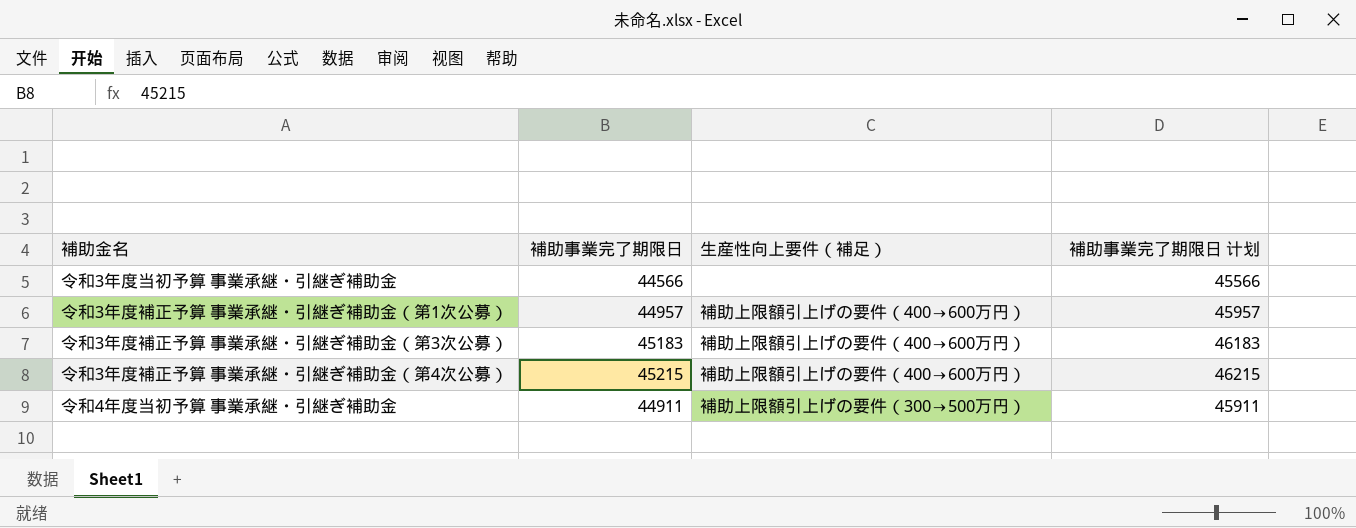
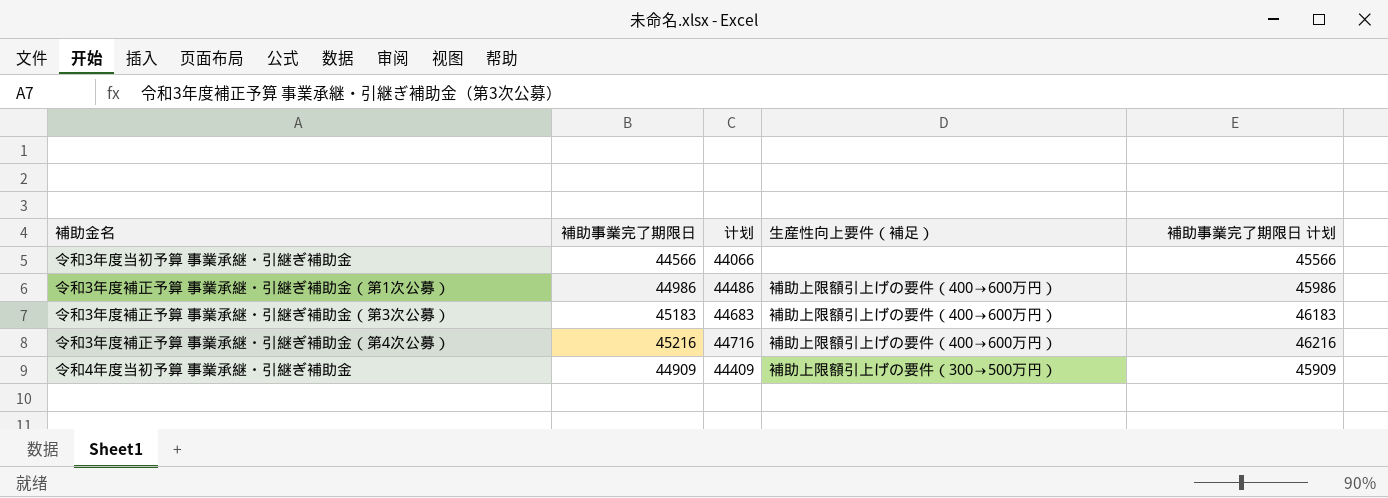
column 计划 | formula: none -> [補助事業完了期限日] - 500
令和3年度補正予算 事業承継・引継ぎ補助金（第1次公募） | 補助事業完了期限日: 44957 -> 44986
令和3年度補正予算 事業承継・引継ぎ補助金（第1次公募） | 補助事業完了期限日 计划: 45957 -> 45986
令和3年度補正予算 事業承継・引継ぎ補助金（第4次公募） | 補助事業完了期限日: 45215 -> 45216
令和3年度補正予算 事業承継・引継ぎ補助金（第4次公募） | 補助事業完了期限日 计划: 46215 -> 46216
令和4年度当初予算 事業承継・引継ぎ補助金 | 補助事業完了期限日: 44911 -> 44909
令和4年度当初予算 事業承継・引継ぎ補助金 | 補助事業完了期限日 计划: 45911 -> 45909

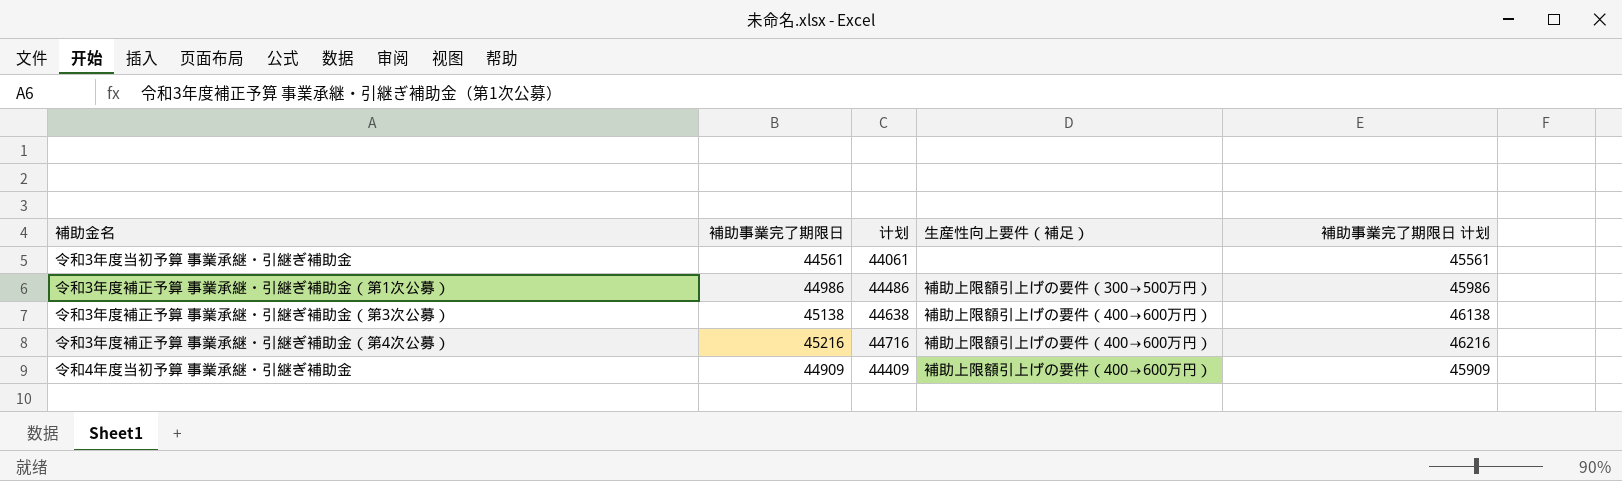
令和3年度当初予算 事業承継・引継ぎ補助金 | 補助事業完了期限日: 44566 -> 44561
令和3年度当初予算 事業承継・引継ぎ補助金 | 计划: 44066 -> 44061
令和3年度当初予算 事業承継・引継ぎ補助金 | 補助事業完了期限日 计划: 45566 -> 45561
令和3年度補正予算 事業承継・引継ぎ補助金（第1次公募） | 生産性向上要件（補足）: 補助上限額引上げの要件（400→600万円） -> 補助上限額引上げの要件（300→500万円）
令和3年度補正予算 事業承継・引継ぎ補助金（第3次公募） | 補助事業完了期限日: 45183 -> 45138
令和3年度補正予算 事業承継・引継ぎ補助金（第3次公募） | 计划: 44683 -> 44638
令和3年度補正予算 事業承継・引継ぎ補助金（第3次公募） | 補助事業完了期限日 计划: 46183 -> 46138
令和4年度当初予算 事業承継・引継ぎ補助金 | 生産性向上要件（補足）: 補助上限額引上げの要件（300→500万円） -> 補助上限額引上げの要件（400→600万円）

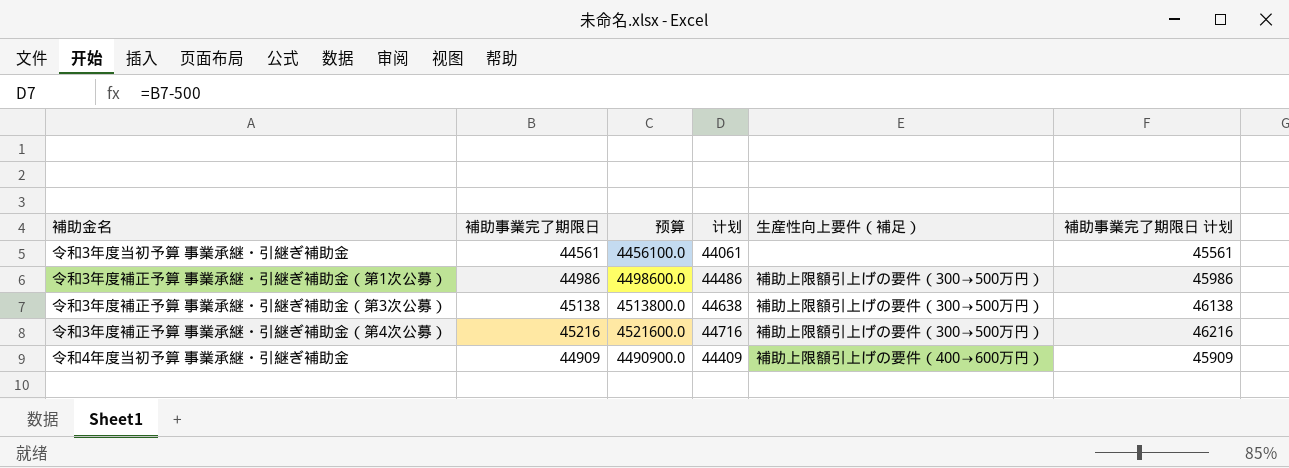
column 预算 | formula: none -> [補助事業完了期限日] * 100
令和3年度補正予算 事業承継・引継ぎ補助金（第3次公募） | 生産性向上要件（補足）: 補助上限額引上げの要件（400→600万円） -> 補助上限額引上げの要件（300→500万円）
令和3年度補正予算 事業承継・引継ぎ補助金（第4次公募） | 生産性向上要件（補足）: 補助上限額引上げの要件（400→600万円） -> 補助上限額引上げの要件（300→500万円）

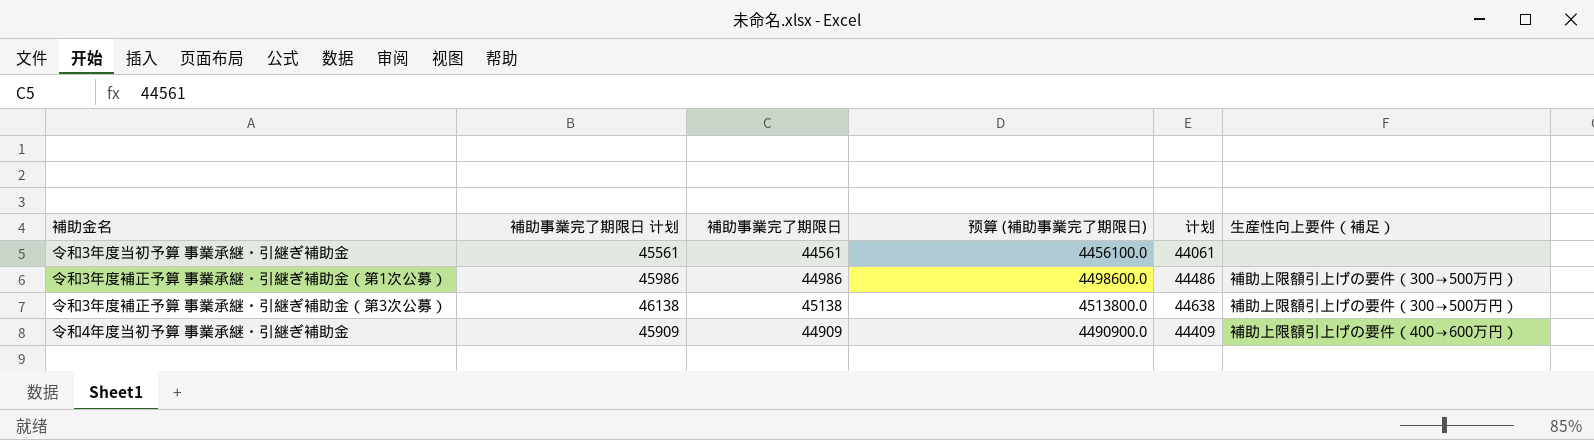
column 補助事業完了期限日 计划 | position: 6 -> 2
column name: 预算 -> 预算 (補助事業完了期限日)
row 令和3年度補正予算 事業承継・引継ぎ補助金（第4次公募）: 45216 | 4521600.0 | 44716 | 補助上限額引上げの要件（300→500万円） | 46216 -> none

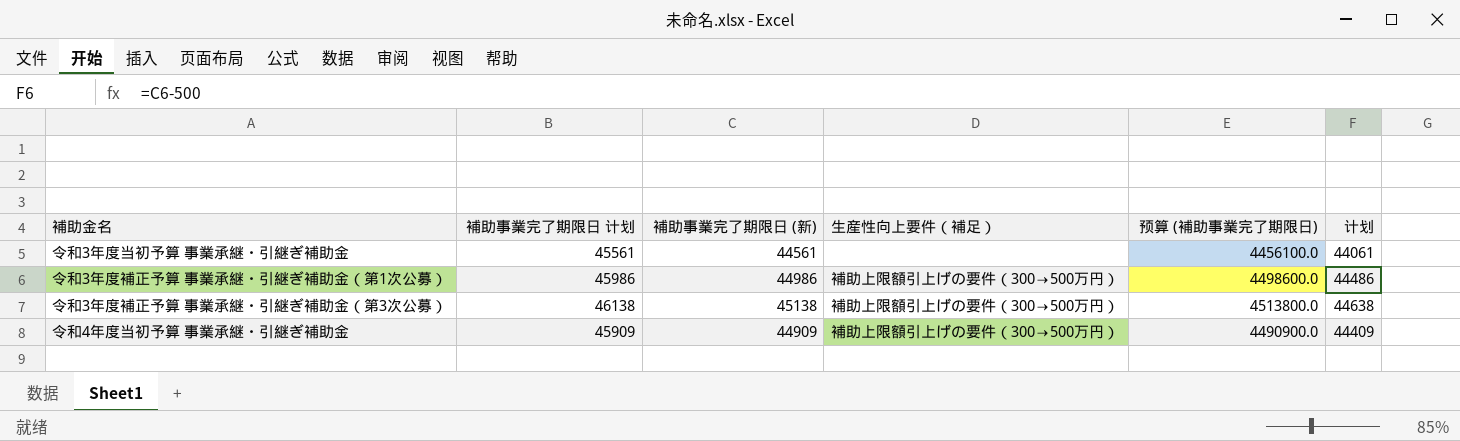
column name: 補助事業完了期限日 -> 補助事業完了期限日 (新)
column 生産性向上要件（補足） | position: 6 -> 4
令和4年度当初予算 事業承継・引継ぎ補助金 | 生産性向上要件（補足）: 補助上限額引上げの要件（400→600万円） -> 補助上限額引上げの要件（300→500万円）

